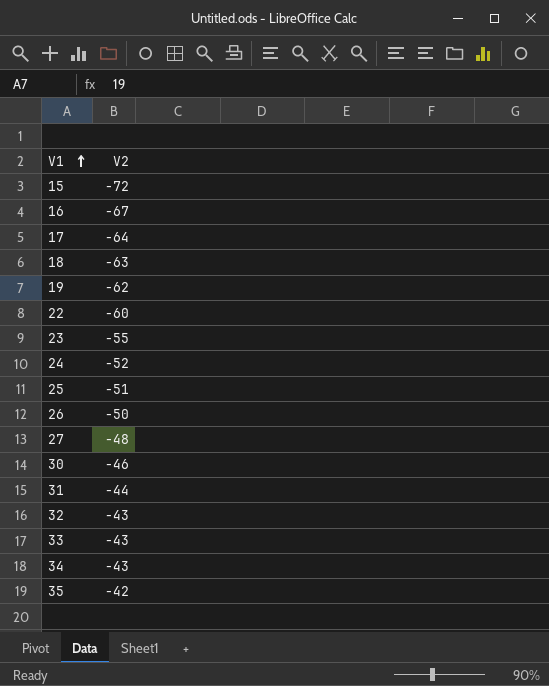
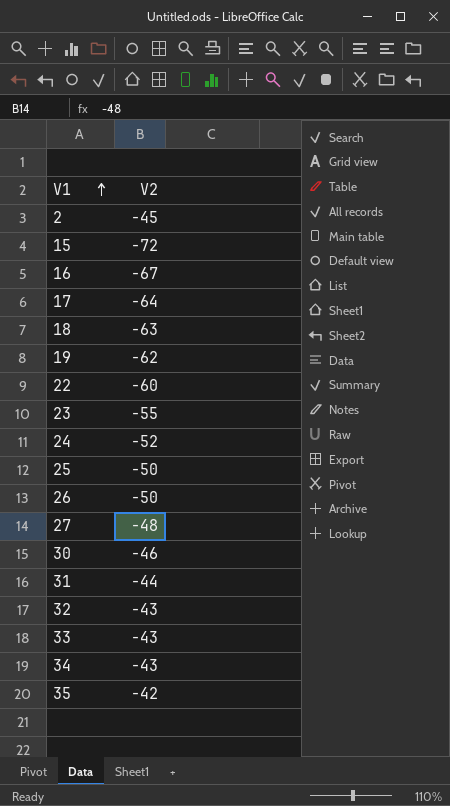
row 2: none -> -45
25 | V2: -51 -> -50

